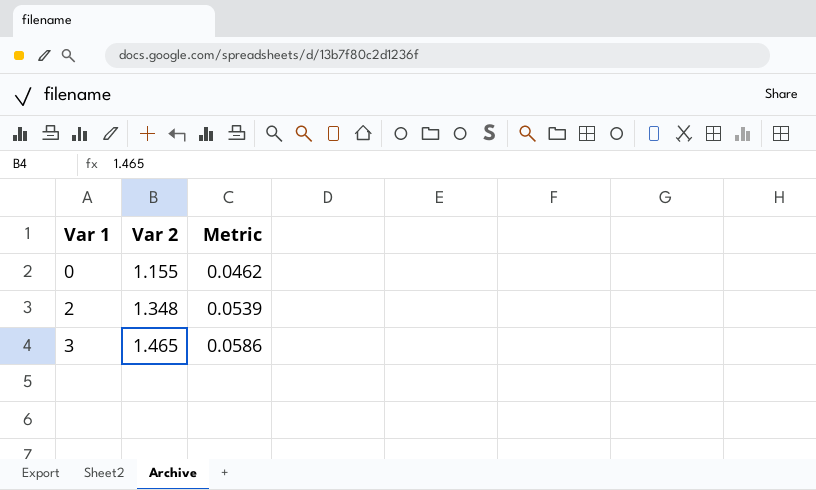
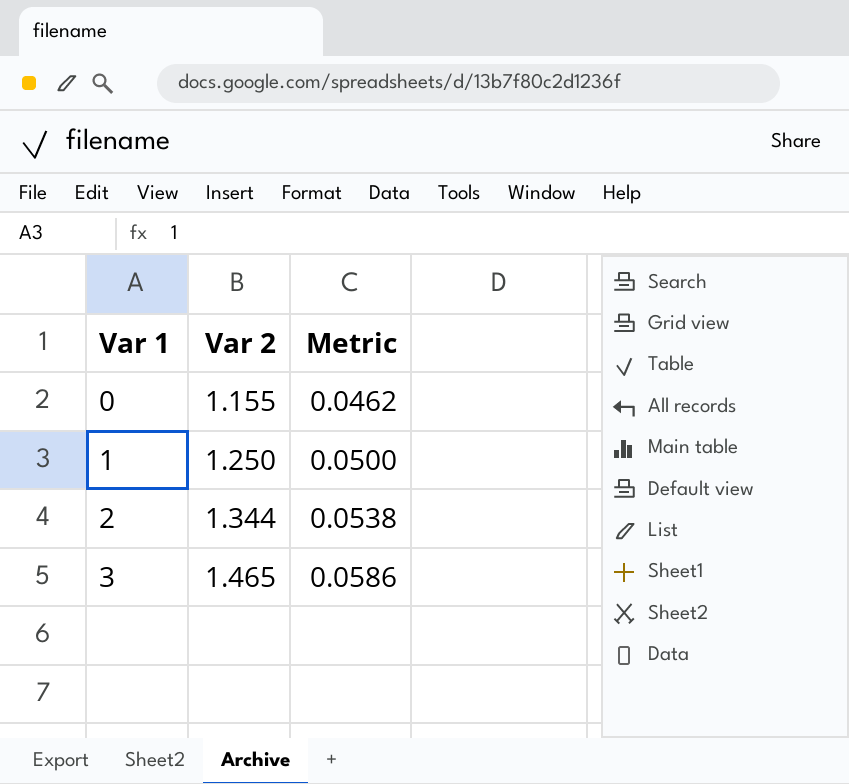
row 1: none -> 1.250 | 0.0500
2 | Var 2: 1.348 -> 1.344
2 | Metric: 0.0539 -> 0.0538

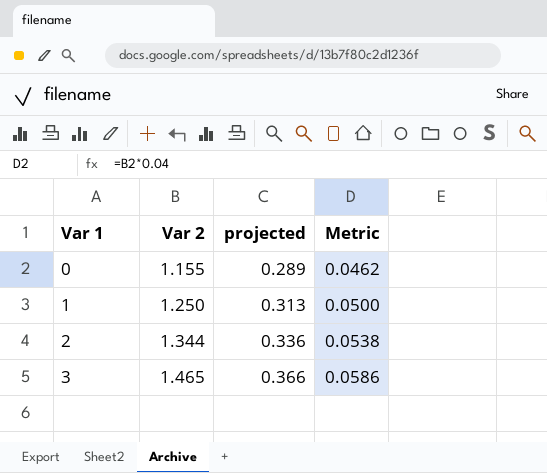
column projected | formula: none -> [Var 2] * 0.25

